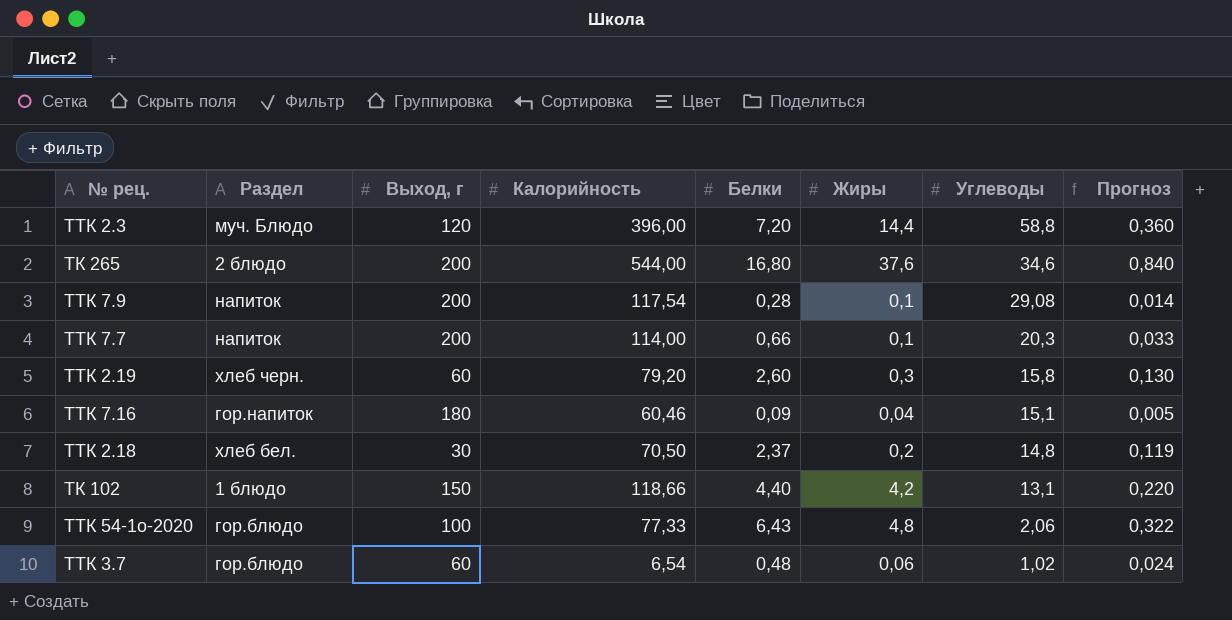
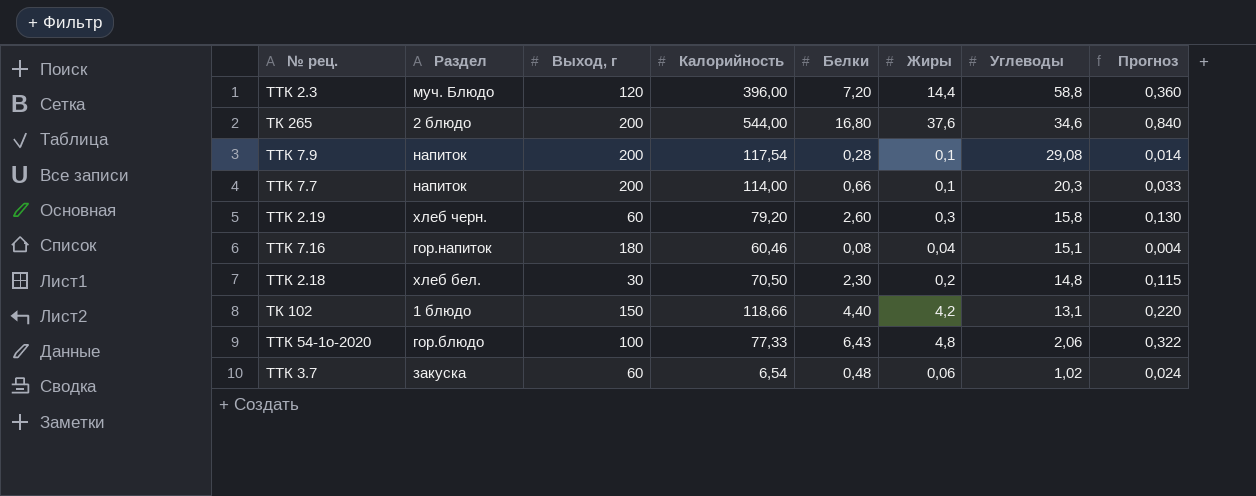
ТТК 7.16 | Белки: 0,09 -> 0,08
ТТК 7.16 | Прогноз: 0,005 -> 0,004
ТТК 2.18 | Белки: 2,37 -> 2,30
ТТК 2.18 | Прогноз: 0,119 -> 0,115
ТТК 3.7 | Раздел: гор.блюдо -> закуска

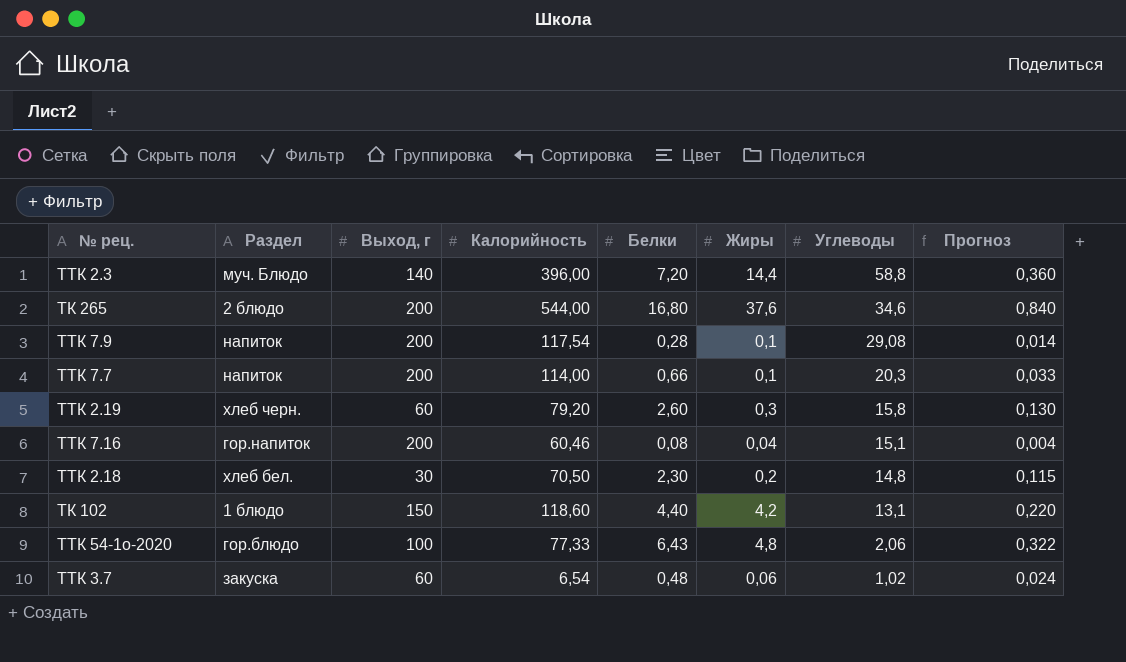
ТТК 2.3 | Выход, г: 120 -> 140
ТТК 7.16 | Выход, г: 180 -> 200
ТК 102 | Калорийность: 118,66 -> 118,60

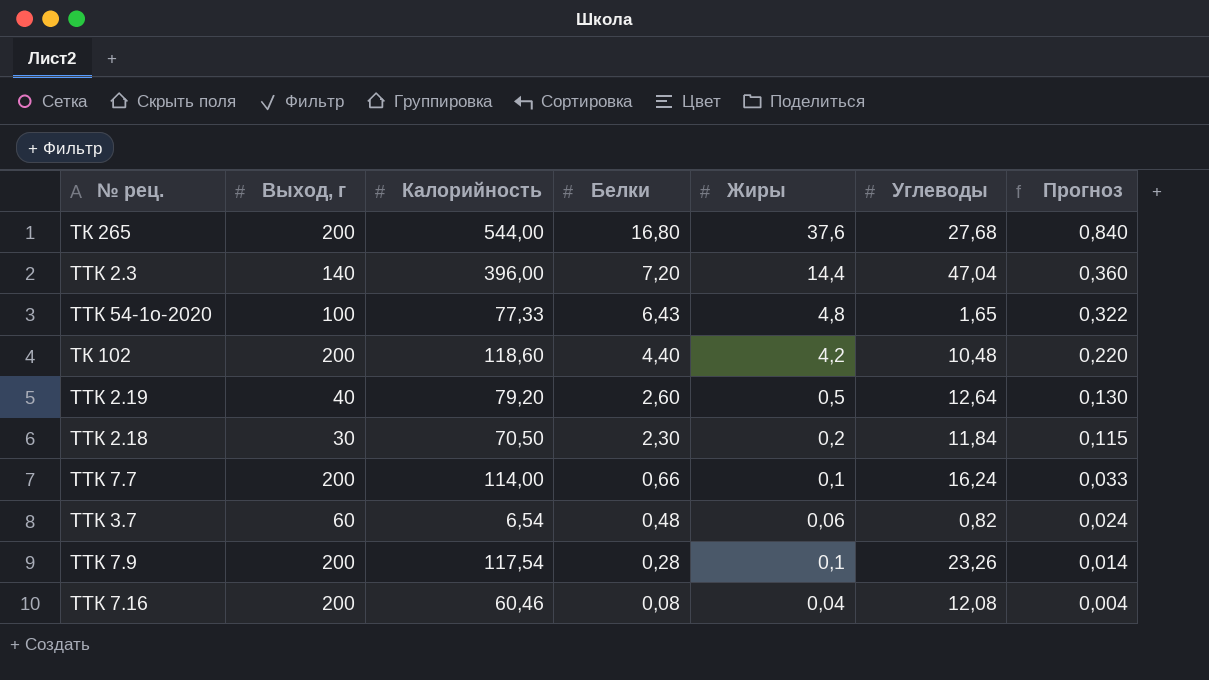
row order: Углеводы descending -> Белки descending
column Раздел | position: 2 -> none
ТК 265 | Углеводы: 34,6 -> 27,68
ТТК 2.3 | Углеводы: 58,8 -> 47,04
ТТК 54-1о-2020 | Углеводы: 2,06 -> 1,65
ТК 102 | Выход, г: 150 -> 200
ТК 102 | Углеводы: 13,1 -> 10,48
ТТК 2.19 | Выход, г: 60 -> 40
ТТК 2.19 | Жиры: 0,3 -> 0,5
ТТК 2.19 | Углеводы: 15,8 -> 12,64
ТТК 2.18 | Углеводы: 14,8 -> 11,84
ТТК 7.7 | Углеводы: 20,3 -> 16,24
ТТК 3.7 | Углеводы: 1,02 -> 0,82
ТТК 7.9 | Углеводы: 29,08 -> 23,26
ТТК 7.16 | Углеводы: 15,1 -> 12,08

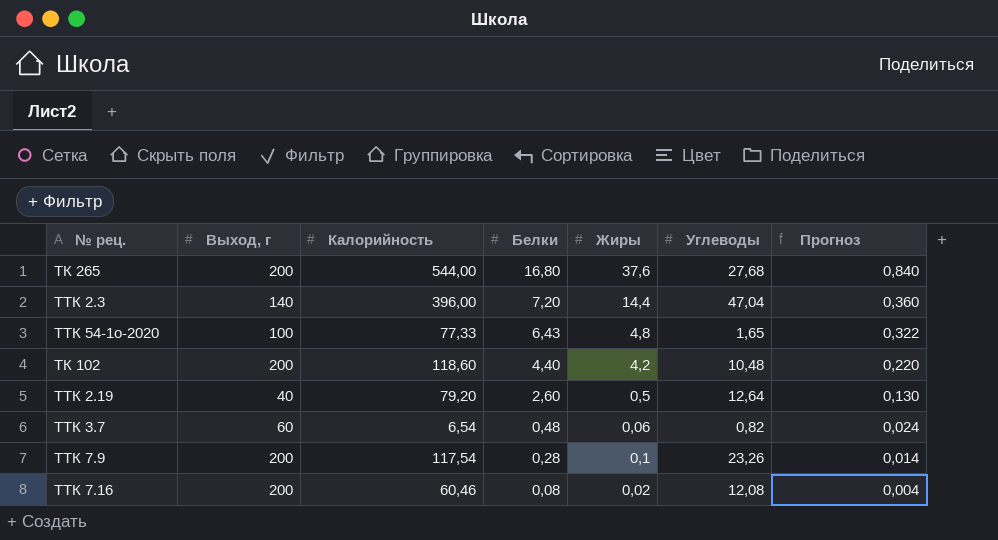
row ТТК 2.18: 30 | 70,50 | 2,30 | 0,2 | 11,84 | 0,115 -> none
row ТТК 7.7: 200 | 114,00 | 0,66 | 0,1 | 16,24 | 0,033 -> none
ТТК 7.16 | Жиры: 0,04 -> 0,02

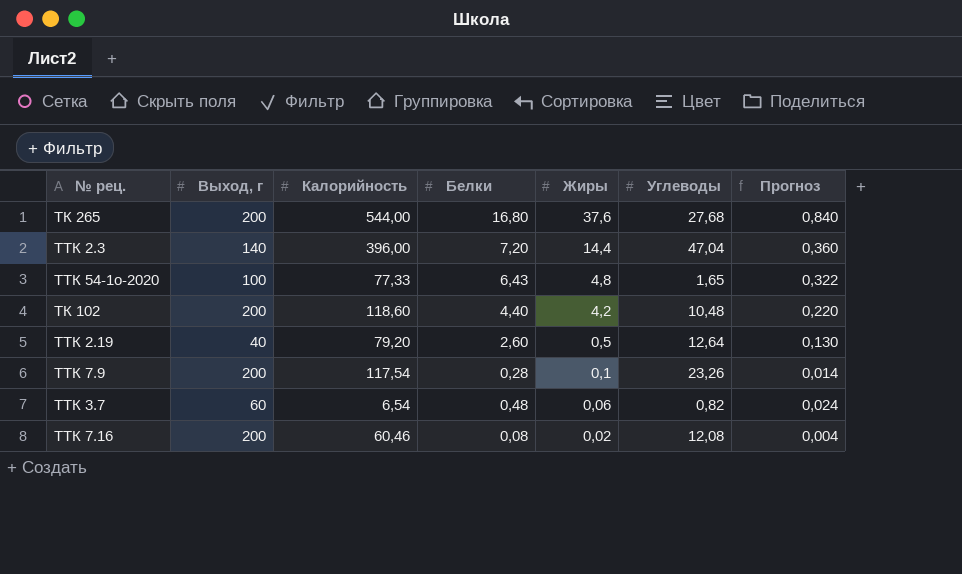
row order: Белки descending -> Жиры descending

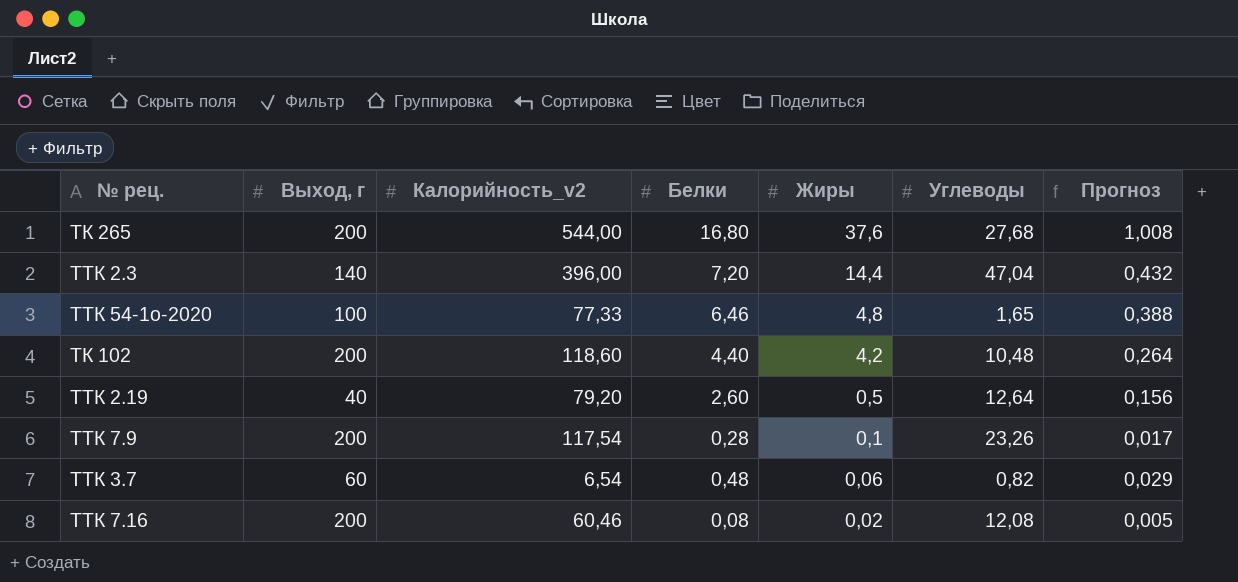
column name: Калорийность -> Калорийность_v2
column Прогноз | formula: [Белки] * 0,05 -> [Белки] * 0,06
ТТК 54-1о-2020 | Белки: 6,43 -> 6,46

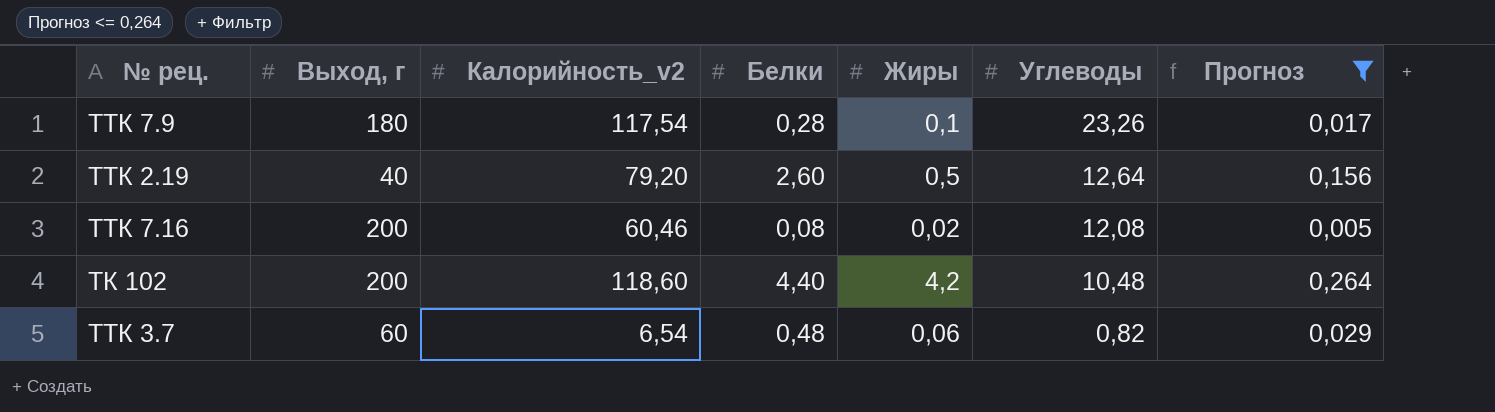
filter: none -> Прогноз <= 0,264
row order: Жиры descending -> Углеводы descending
ТТК 7.9 | Выход, г: 200 -> 180

